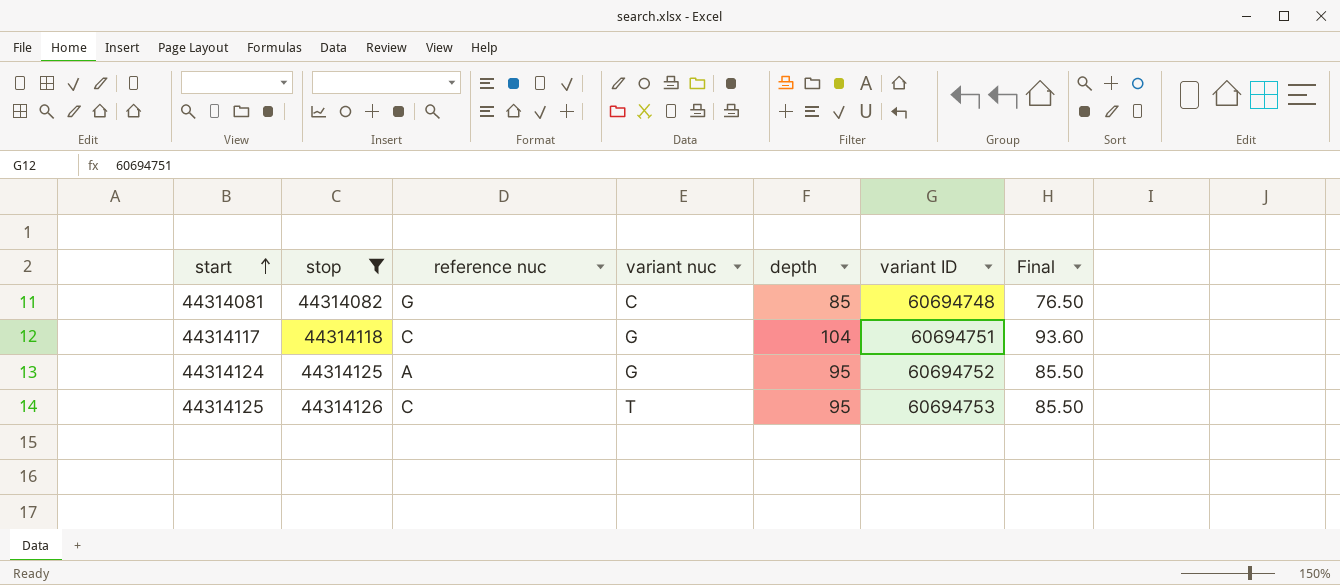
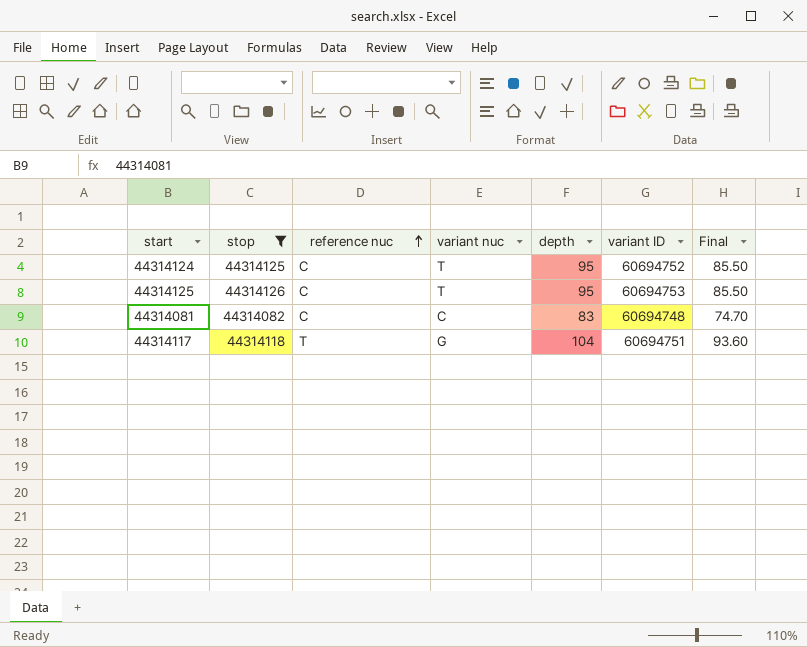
row order: start ascending -> reference nuc ascending
44314124 | reference nuc: A -> C
44314124 | variant nuc: G -> T
44314081 | reference nuc: G -> C
44314081 | depth: 85 -> 83
44314081 | Final: 76.50 -> 74.70
44314117 | reference nuc: C -> T

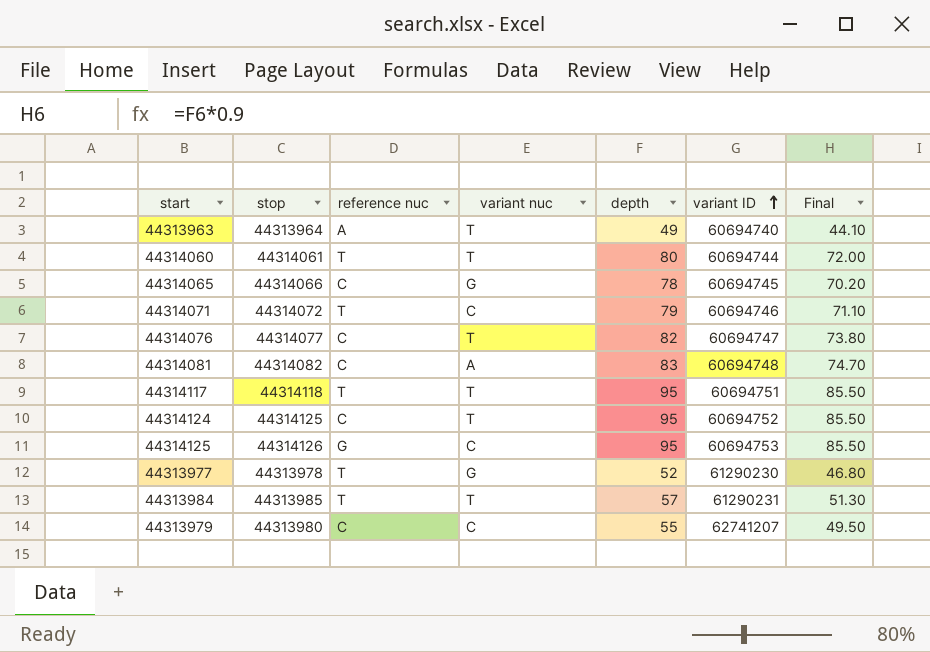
filter: stop >= 44314082 -> none
row order: reference nuc ascending -> variant ID ascending
44314081 | variant nuc: C -> A
44314117 | variant nuc: G -> T
44314117 | depth: 104 -> 95
44314117 | Final: 93.60 -> 85.50
44314125 | reference nuc: C -> G
44314125 | variant nuc: T -> C

